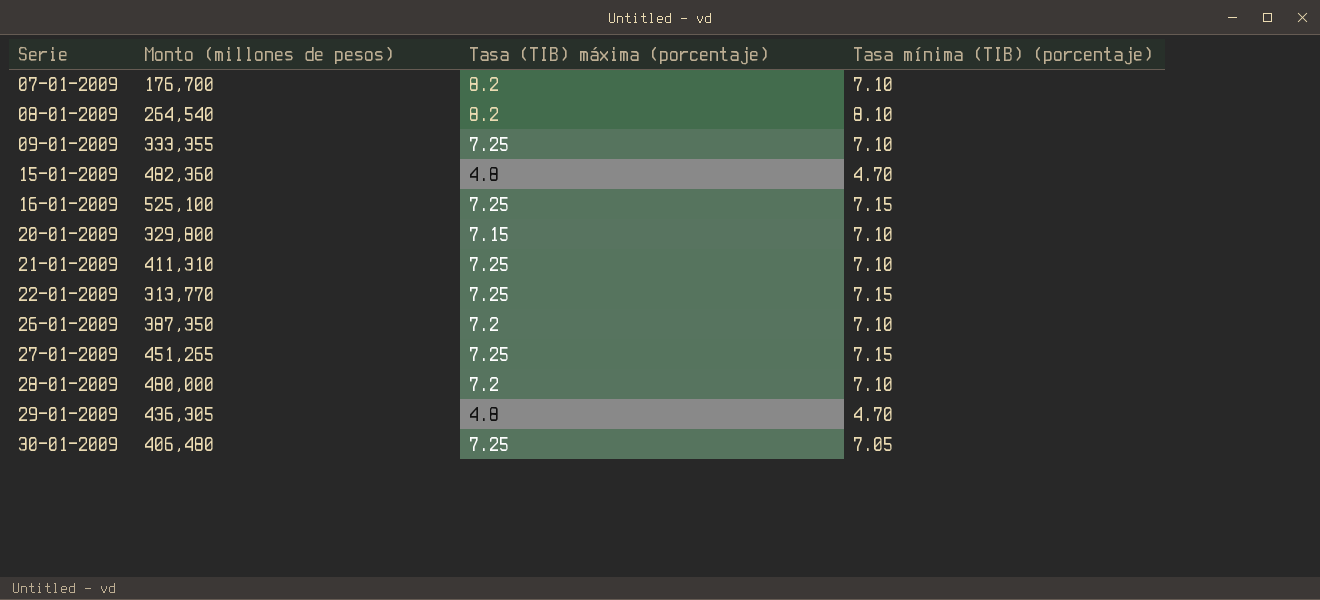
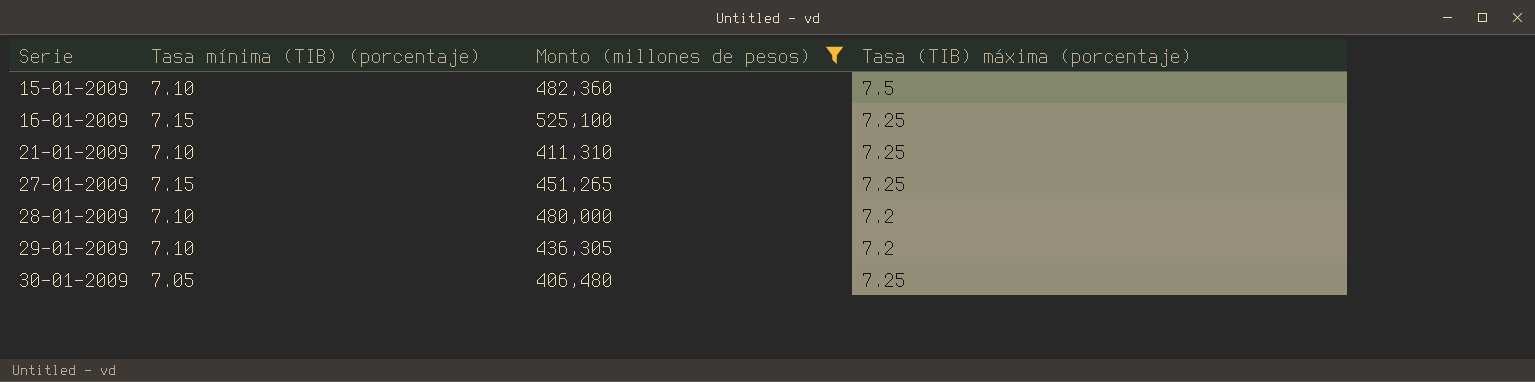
filter: none -> Monto (millones de pesos) >= 406,480
column Tasa mínima (TIB) (porcentaje) | position: 4 -> 2
15-01-2009 | Tasa mínima (TIB) (porcentaje): 4.70 -> 7.10
15-01-2009 | Tasa (TIB) máxima (porcentaje): 4.8 -> 7.5
29-01-2009 | Tasa mínima (TIB) (porcentaje): 4.70 -> 7.10
29-01-2009 | Tasa (TIB) máxima (porcentaje): 4.8 -> 7.2

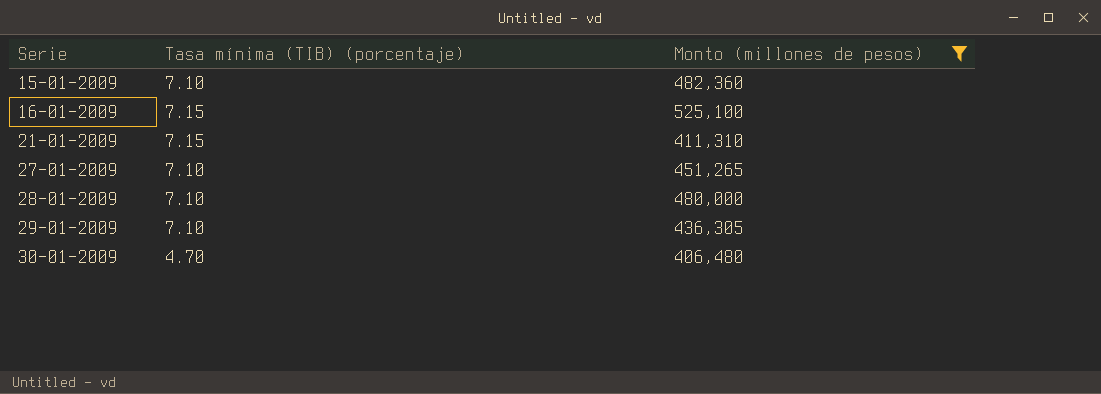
column Tasa (TIB) máxima (porcentaje) | position: 4 -> none
21-01-2009 | Tasa mínima (TIB) (porcentaje): 7.10 -> 7.15
27-01-2009 | Tasa mínima (TIB) (porcentaje): 7.15 -> 7.10
30-01-2009 | Tasa mínima (TIB) (porcentaje): 7.05 -> 4.70

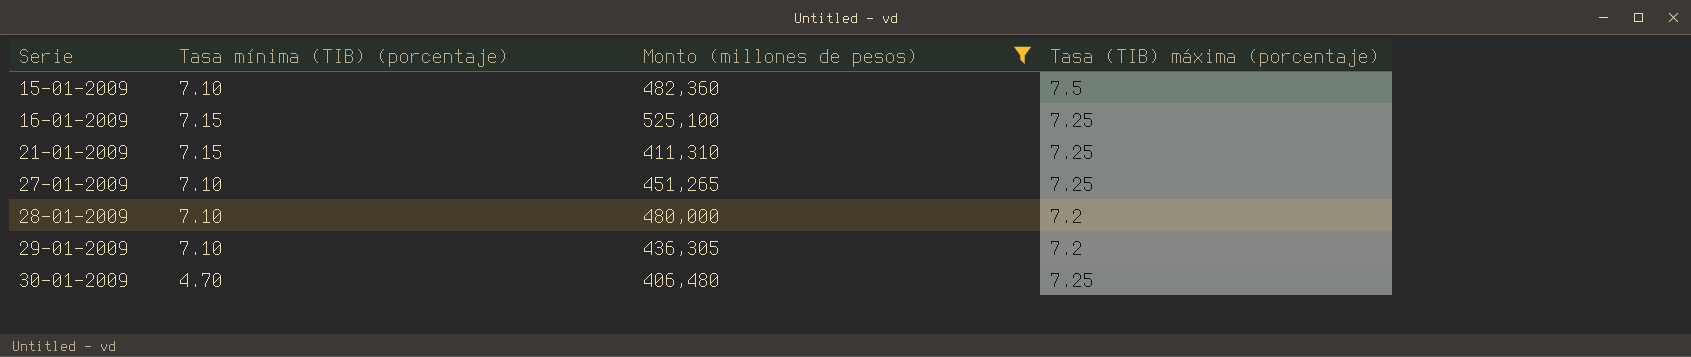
column Tasa (TIB) máxima (porcentaje) | position: none -> 4

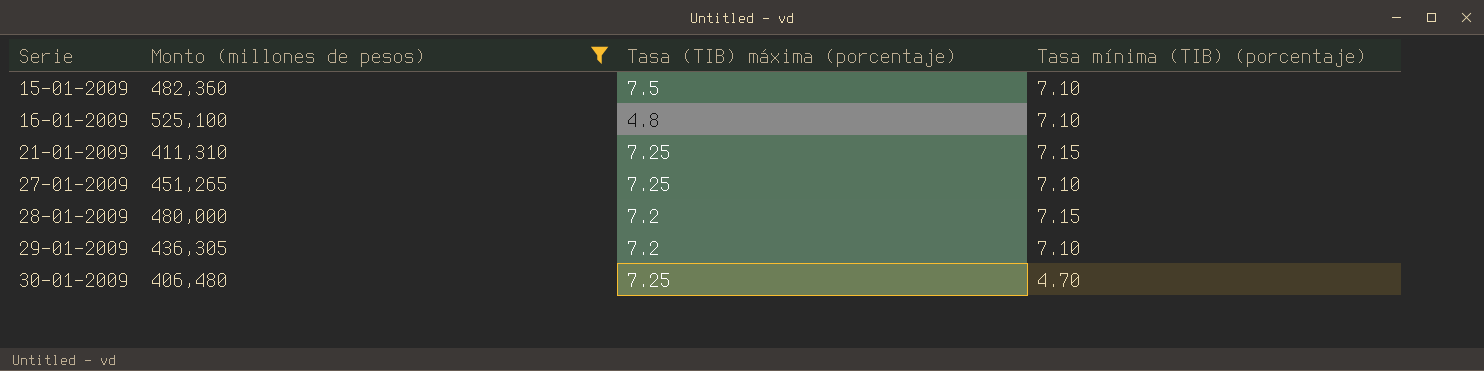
column Tasa mínima (TIB) (porcentaje) | position: 2 -> 4
16-01-2009 | Tasa (TIB) máxima (porcentaje): 7.25 -> 4.8
16-01-2009 | Tasa mínima (TIB) (porcentaje): 7.15 -> 7.10
28-01-2009 | Tasa mínima (TIB) (porcentaje): 7.10 -> 7.15

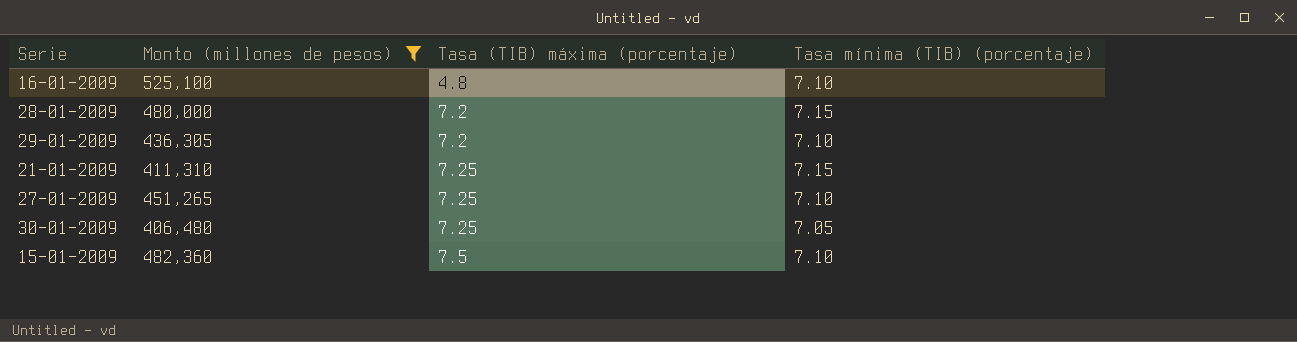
row order: Serie ascending -> Tasa (TIB) máxima (porcentaje) ascending
30-01-2009 | Tasa mínima (TIB) (porcentaje): 4.70 -> 7.05

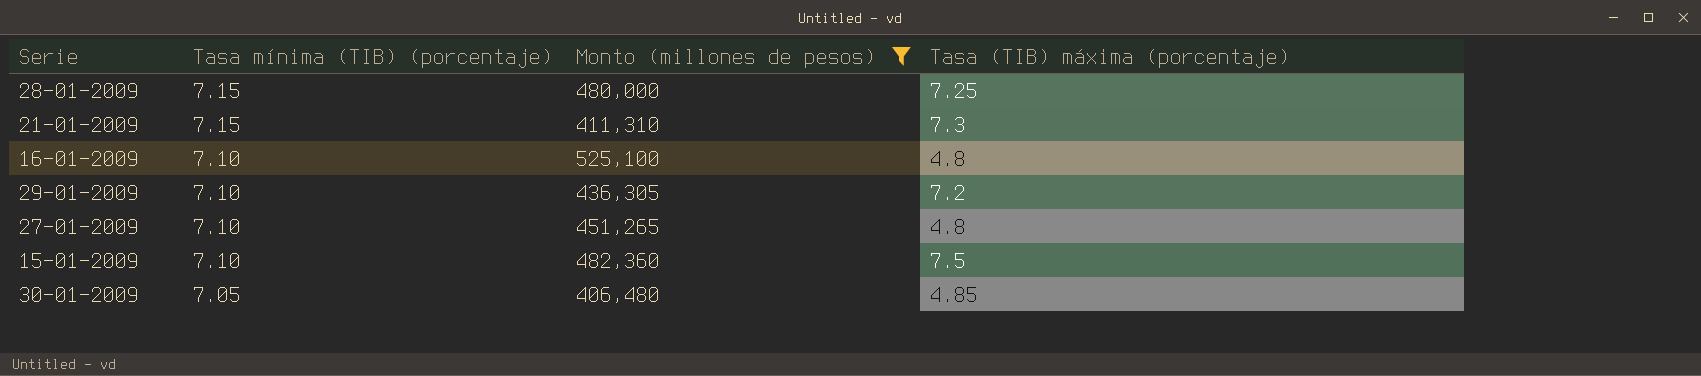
row order: Tasa (TIB) máxima (porcentaje) ascending -> Tasa mínima (TIB) (porcentaje) descending
column Tasa mínima (TIB) (porcentaje) | position: 4 -> 2
28-01-2009 | Tasa (TIB) máxima (porcentaje): 7.2 -> 7.25
21-01-2009 | Tasa (TIB) máxima (porcentaje): 7.25 -> 7.3
27-01-2009 | Tasa (TIB) máxima (porcentaje): 7.25 -> 4.8
30-01-2009 | Tasa (TIB) máxima (porcentaje): 7.25 -> 4.85

